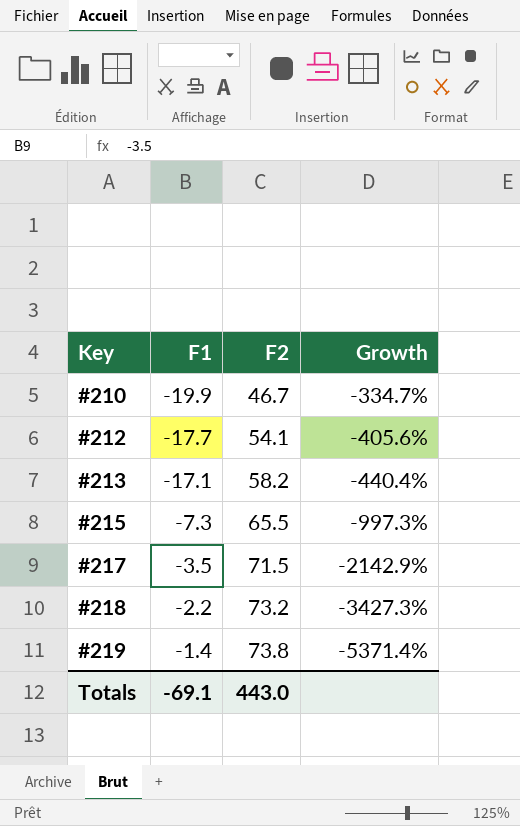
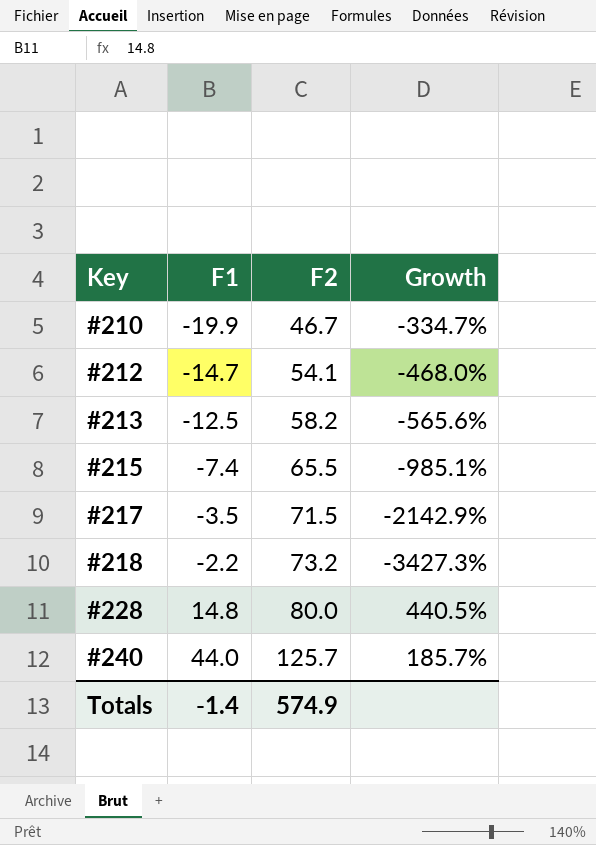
row #219: -1.4 | 73.8 | -5371.4% -> none
#212 | F1: -17.7 -> -14.7
#212 | Growth: -405.6% -> -468.0%
#213 | F1: -17.1 -> -12.5
#213 | Growth: -440.4% -> -565.6%
#215 | F1: -7.3 -> -7.4
#215 | Growth: -997.3% -> -985.1%
row #228: none -> 14.8 | 80.0 | 440.5%
row #240: none -> 44.0 | 125.7 | 185.7%
Totals | F1: -69.1 -> -1.4
Totals | F2: 443.0 -> 574.9

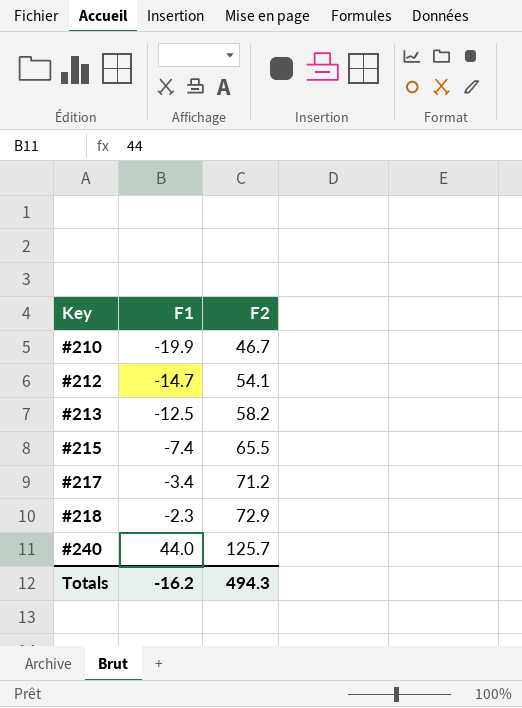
column Growth | formula: ([F2] - [F1]) / [F1] -> none
row #228: 14.8 | 80.0 | 440.5% -> none
#217 | F1: -3.5 -> -3.4
#217 | F2: 71.5 -> 71.2
#218 | F1: -2.2 -> -2.3
#218 | F2: 73.2 -> 72.9
Totals | F1: -1.4 -> -16.2
Totals | F2: 574.9 -> 494.3

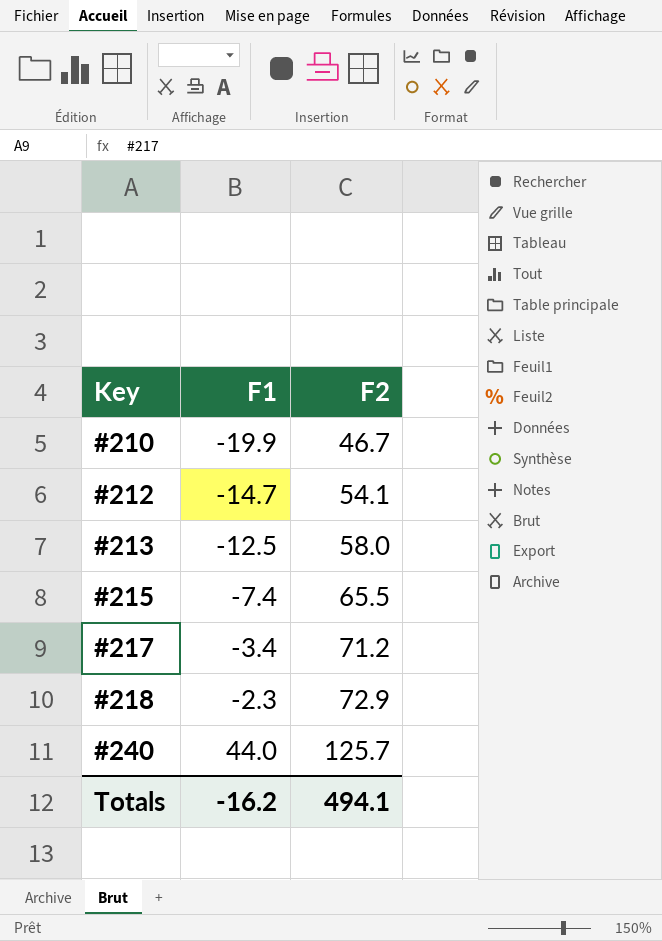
#213 | F2: 58.2 -> 58.0
Totals | F2: 494.3 -> 494.1

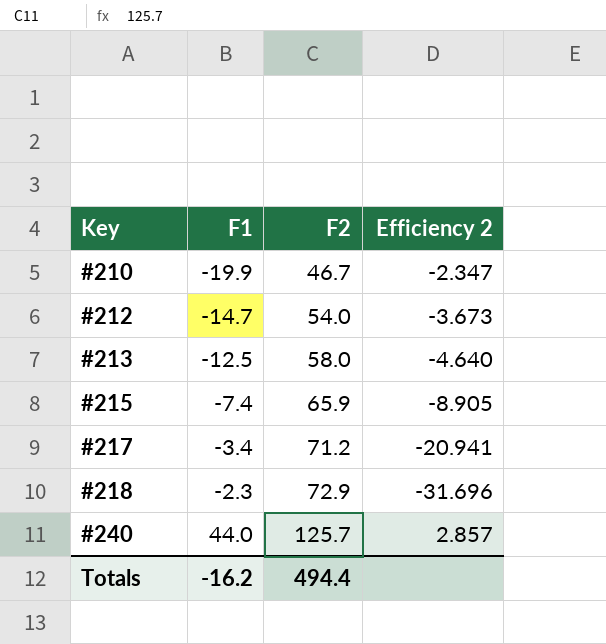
column Efficiency 2 | formula: none -> [F2] / [F1]
#212 | F2: 54.1 -> 54.0
#215 | F2: 65.5 -> 65.9
Totals | F2: 494.1 -> 494.4

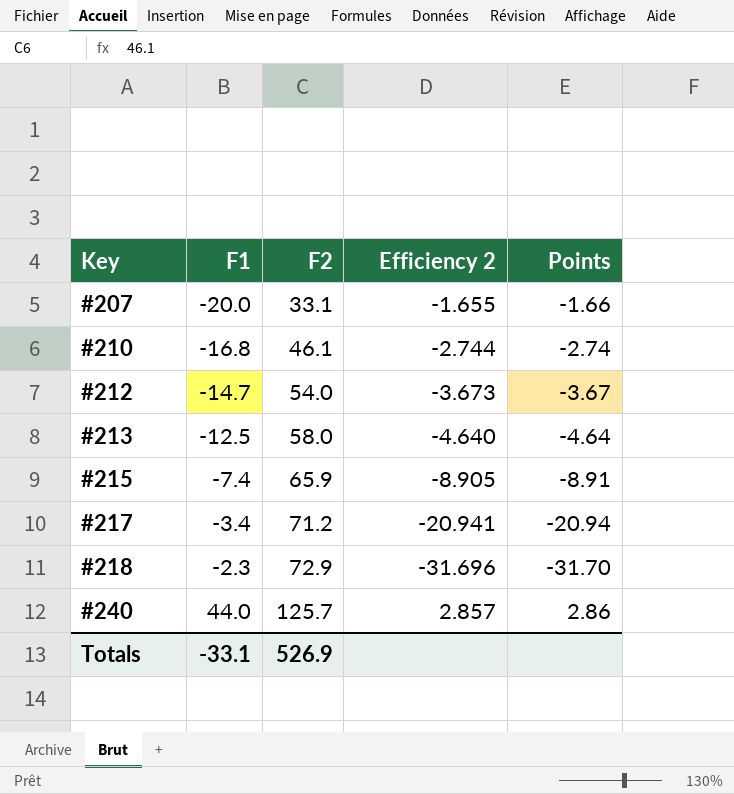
column Points | formula: none -> [F2] / [F1]
row #207: none -> -20.0 | 33.1 | -1.655 | -1.66
#210 | F1: -19.9 -> -16.8
#210 | F2: 46.7 -> 46.1
#210 | Efficiency 2: -2.347 -> -2.744
Totals | F1: -16.2 -> -33.1
Totals | F2: 494.4 -> 526.9

